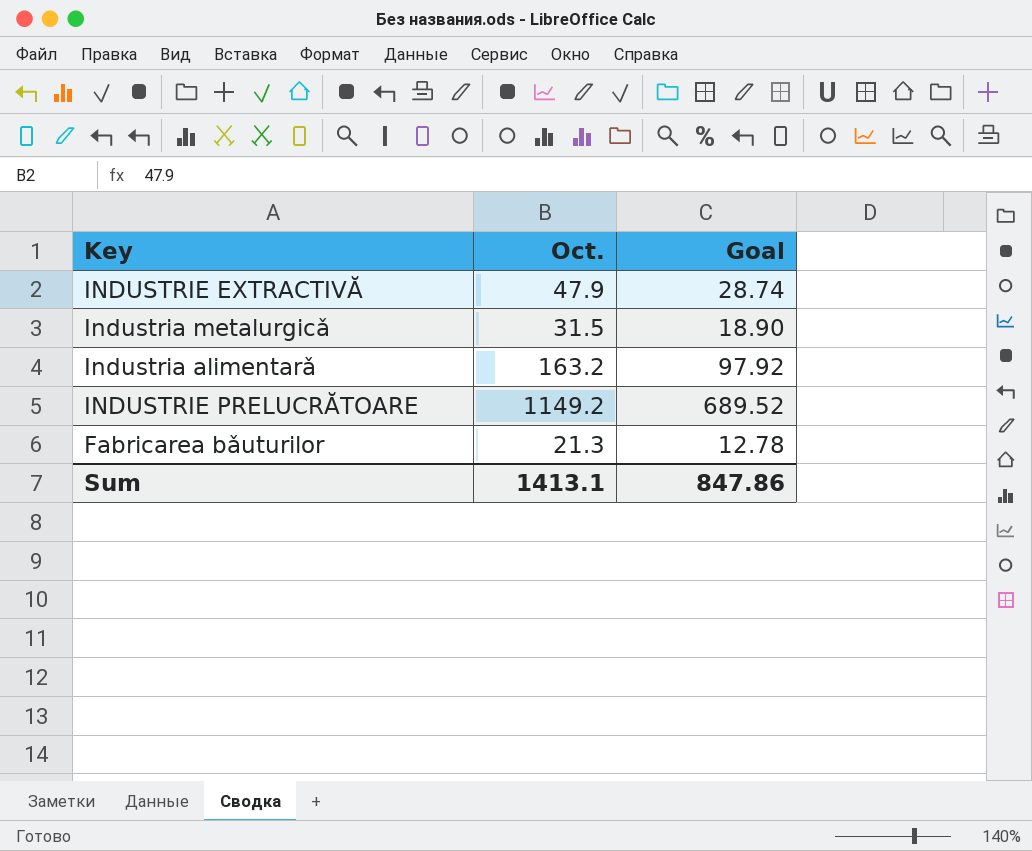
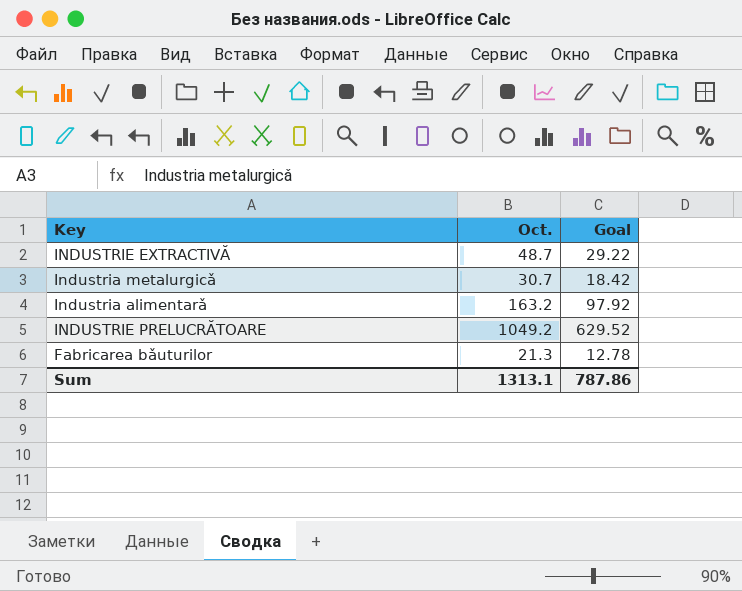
INDUSTRIE EXTRACTIVĂ | Oct.: 47.9 -> 48.7
INDUSTRIE EXTRACTIVĂ | Goal: 28.74 -> 29.22
Industria metalurgicǎ | Oct.: 31.5 -> 30.7
Industria metalurgicǎ | Goal: 18.90 -> 18.42
INDUSTRIE PRELUCRĂTOARE | Oct.: 1149.2 -> 1049.2
INDUSTRIE PRELUCRĂTOARE | Goal: 689.52 -> 629.52
Sum | Oct.: 1413.1 -> 1313.1
Sum | Goal: 847.86 -> 787.86

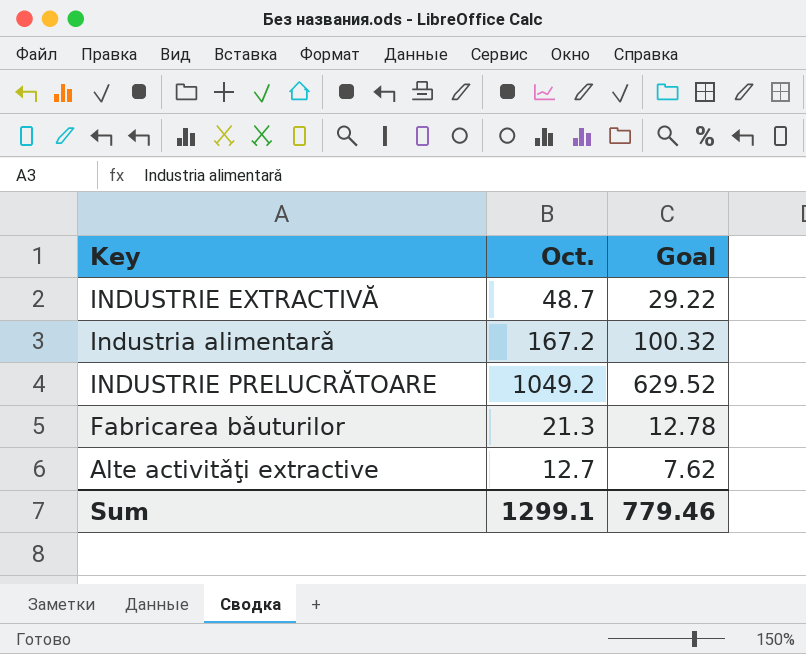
row Industria metalurgicǎ: 30.7 | 18.42 -> none
Industria alimentarǎ | Oct.: 163.2 -> 167.2
Industria alimentarǎ | Goal: 97.92 -> 100.32
row Alte activitǎţi extractive: none -> 12.7 | 7.62
Sum | Oct.: 1313.1 -> 1299.1
Sum | Goal: 787.86 -> 779.46

